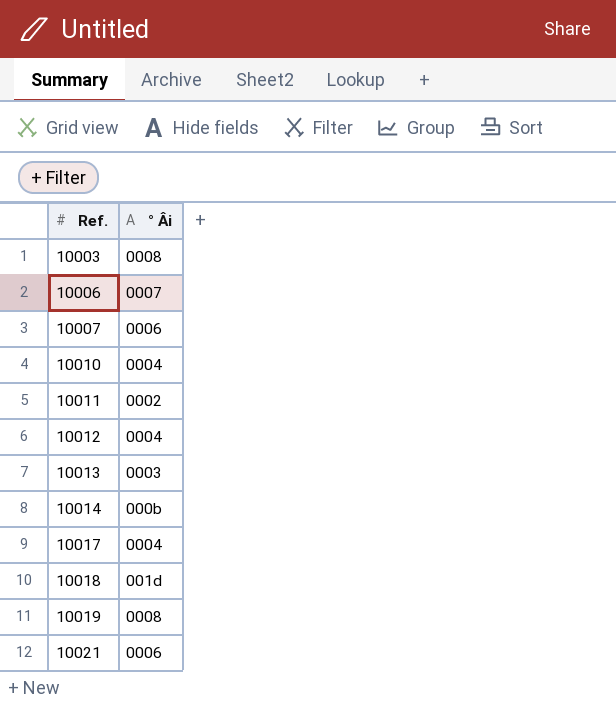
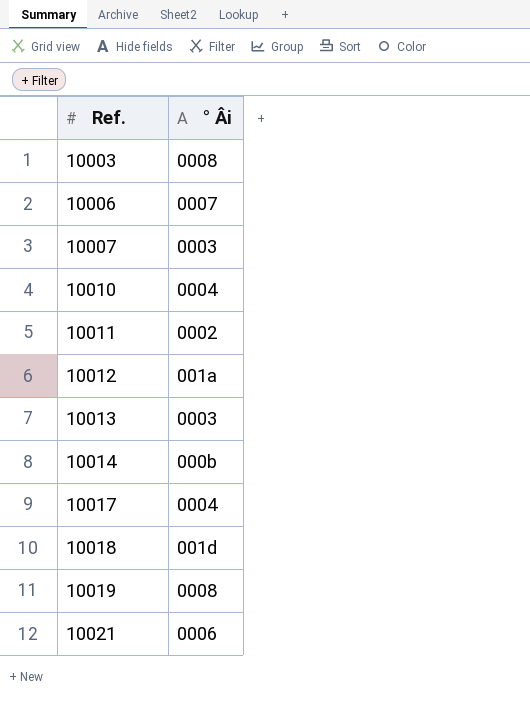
10007 | ° Âi: 0006 -> 0003
10012 | ° Âi: 0004 -> 001a

